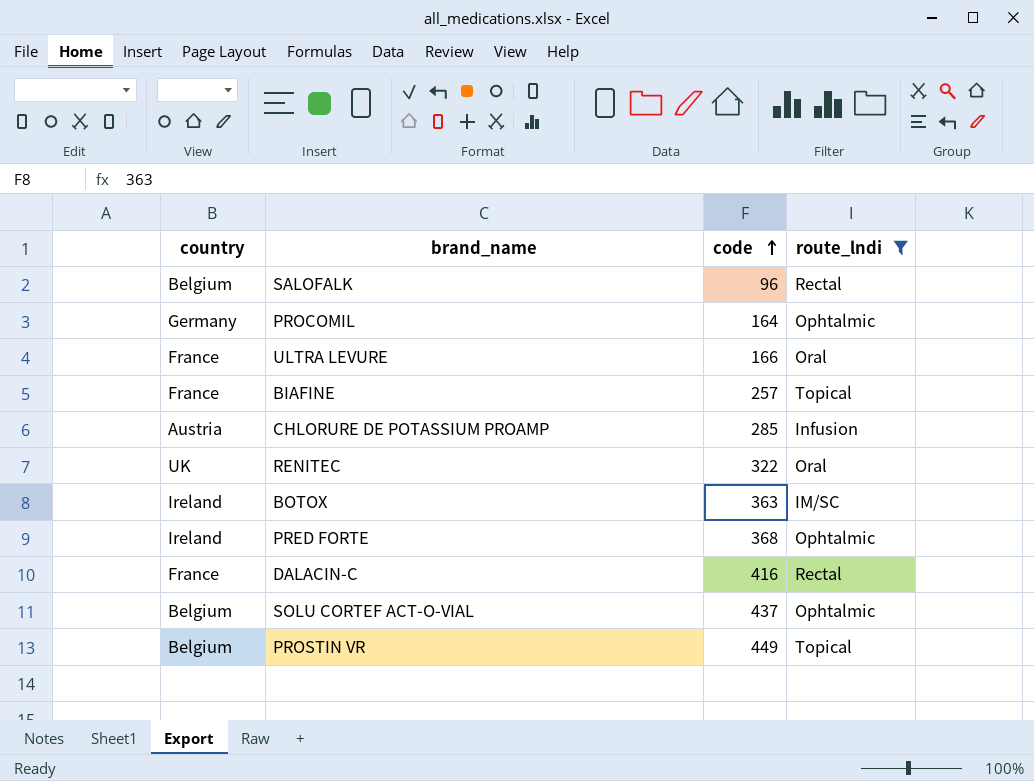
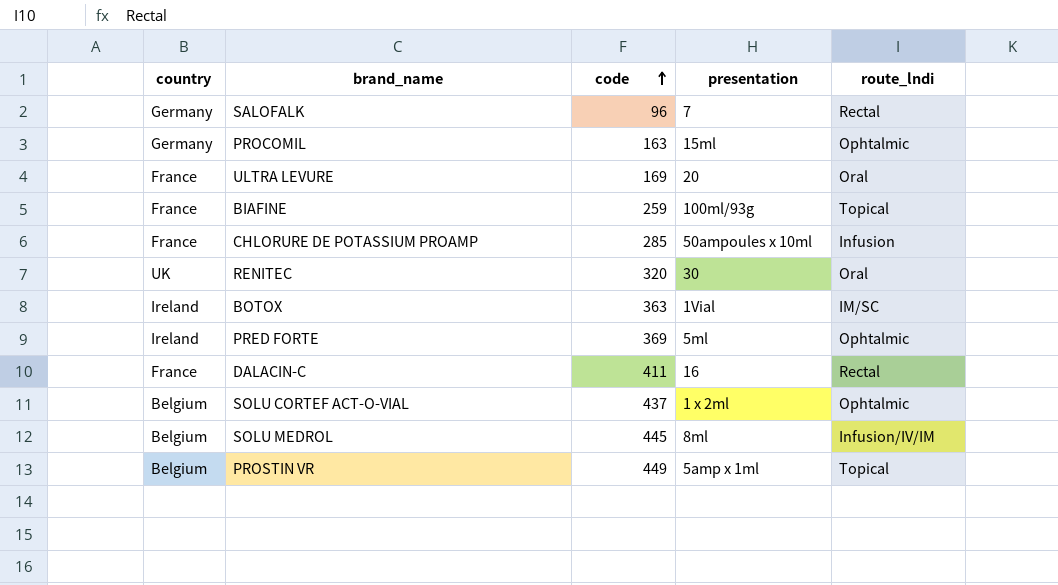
filter: route_lndi != Infusion/IV/IM -> none
column presentation | position: none -> 4
SALOFALK | country: Belgium -> Germany
PROCOMIL | code: 164 -> 163
ULTRA LEVURE | code: 166 -> 169
BIAFINE | code: 257 -> 259
CHLORURE DE POTASSIUM PROAMP | country: Austria -> France
RENITEC | code: 322 -> 320
PRED FORTE | code: 368 -> 369
DALACIN-C | code: 416 -> 411

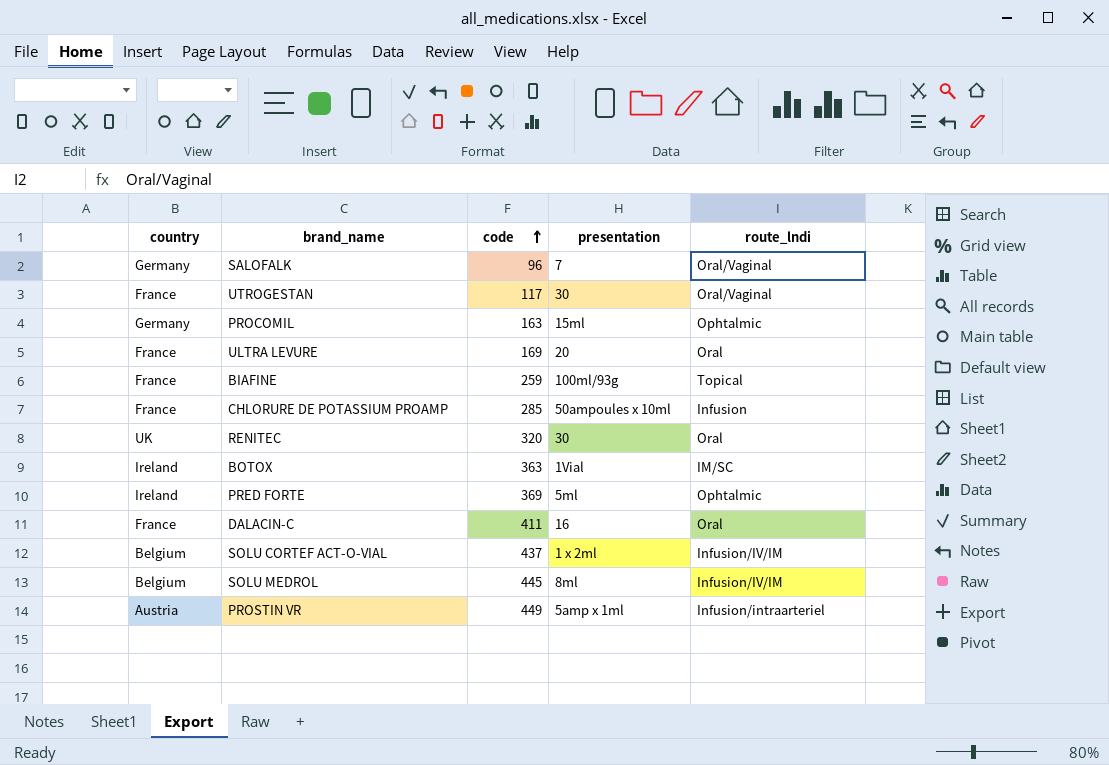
SALOFALK | route_lndi: Rectal -> Oral/Vaginal
row UTROGESTAN: none -> France | 117 | 30 | Oral/Vaginal
DALACIN-C | route_lndi: Rectal -> Oral
SOLU CORTEF ACT-O-VIAL | route_lndi: Ophtalmic -> Infusion/IV/IM
PROSTIN VR | country: Belgium -> Austria
PROSTIN VR | route_lndi: Topical -> Infusion/intraarteriel

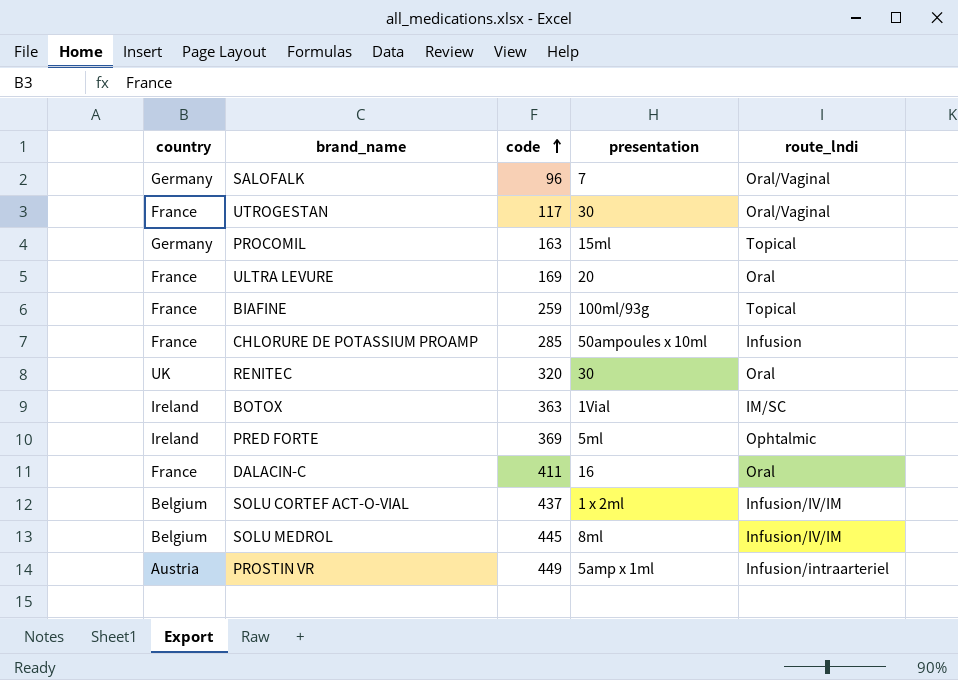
PROCOMIL | route_lndi: Ophtalmic -> Topical

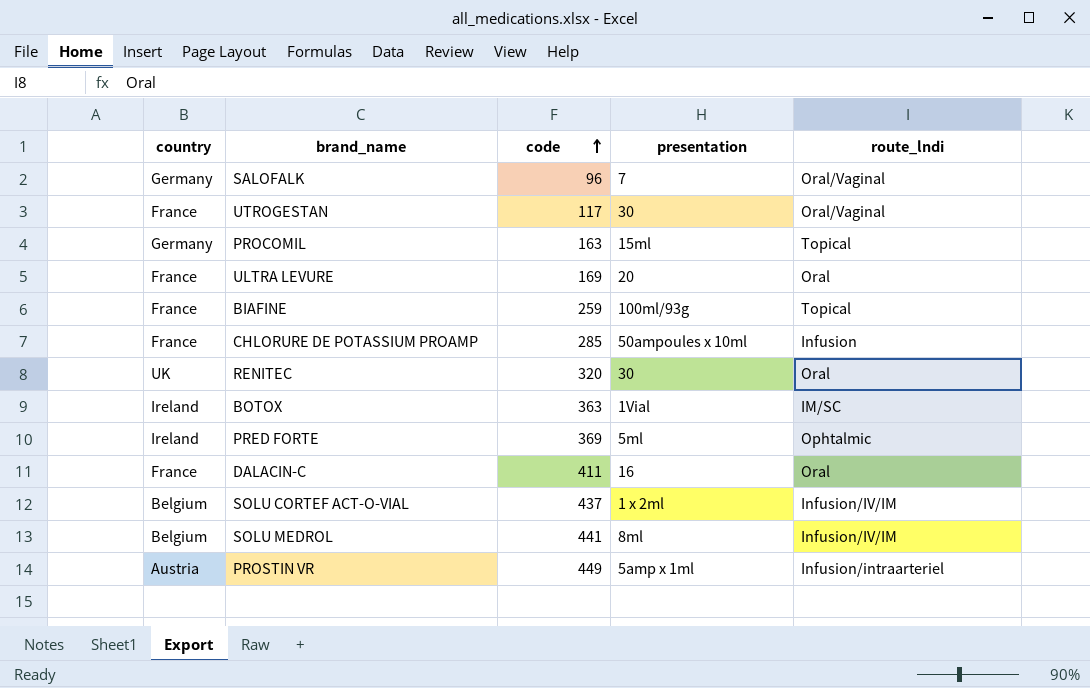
SOLU MEDROL | code: 445 -> 441

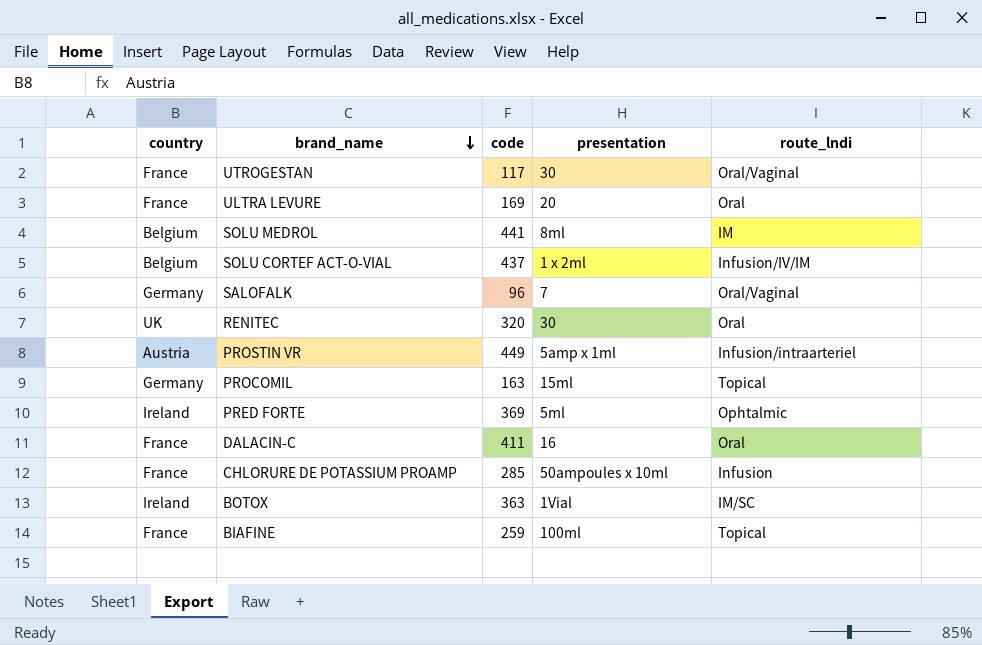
row order: code ascending -> brand_name descending
SOLU MEDROL | route_lndi: Infusion/IV/IM -> IM
BIAFINE | presentation: 100ml/93g -> 100ml

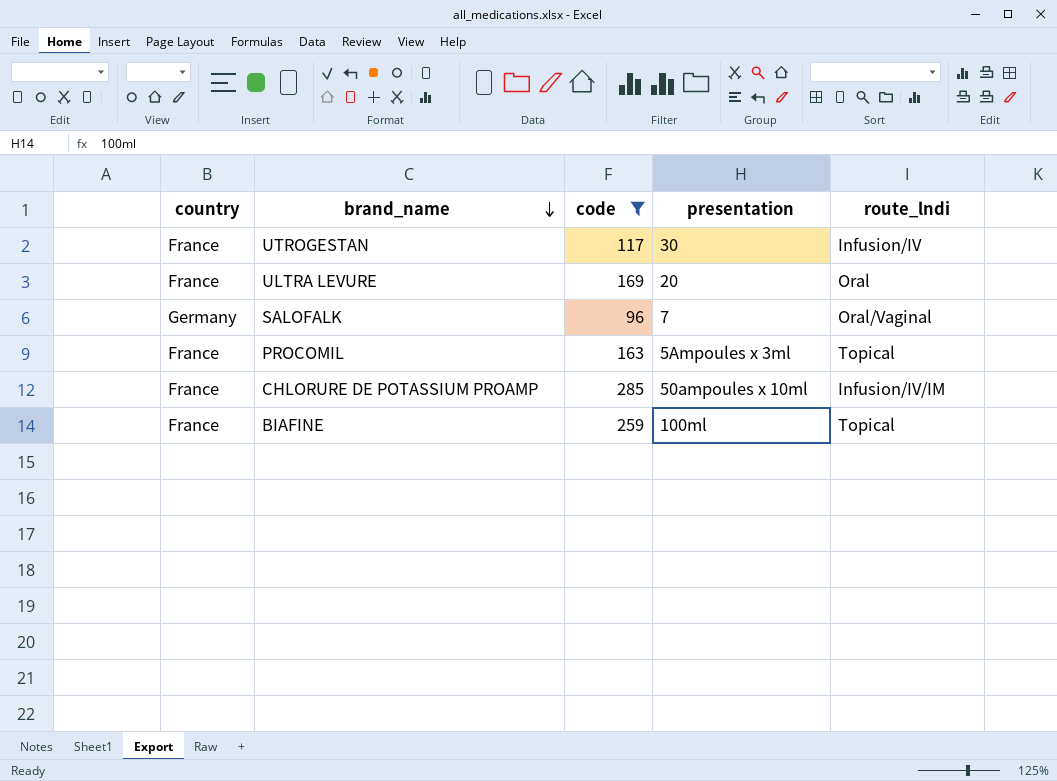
filter: none -> code <= 285
UTROGESTAN | route_lndi: Oral/Vaginal -> Infusion/IV
PROCOMIL | country: Germany -> France
PROCOMIL | presentation: 15ml -> 5Ampoules x 3ml
CHLORURE DE POTASSIUM PROAMP | route_lndi: Infusion -> Infusion/IV/IM

